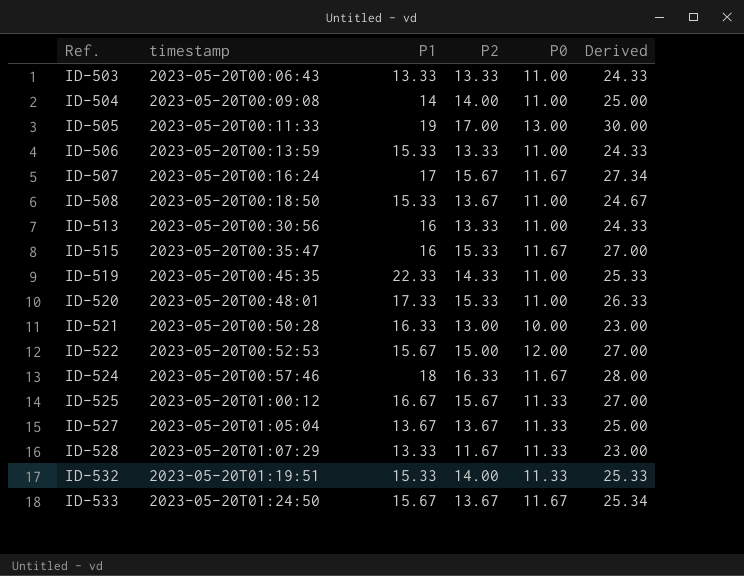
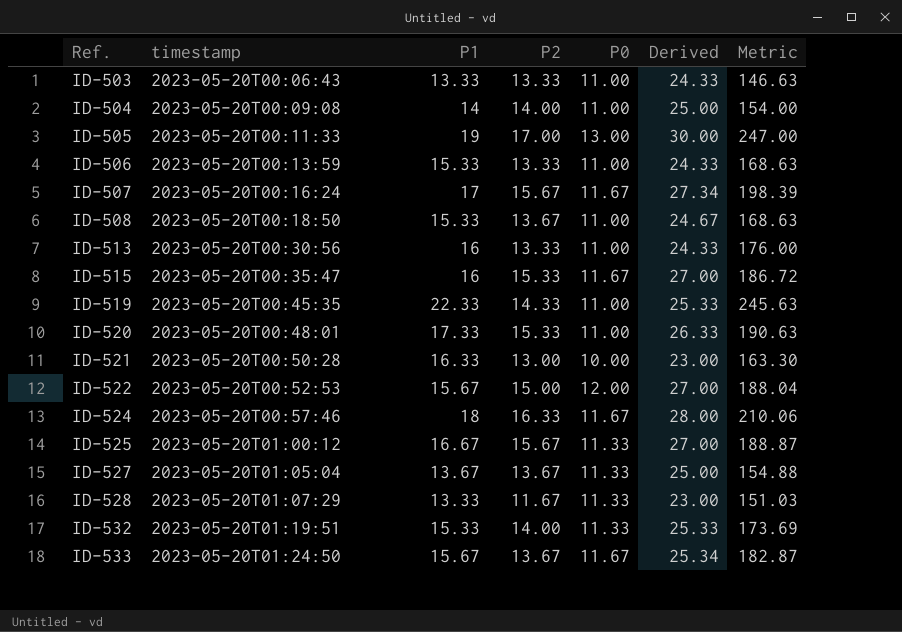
column Metric | formula: none -> [P1] * [P0]

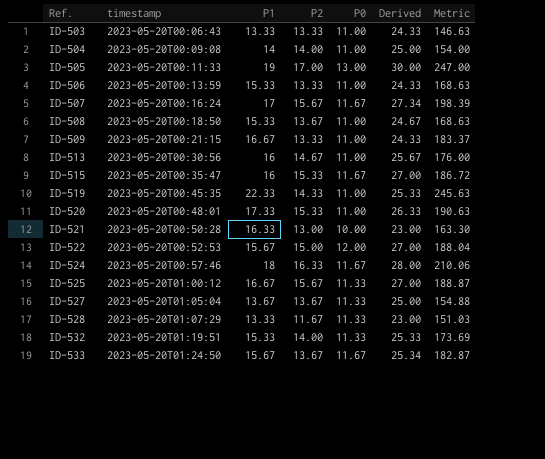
row ID-509: none -> 2023-05-20T00:21:15 | 16.67 | 13.33 | 11.00 | 24.33 | 183.37
ID-513 | P2: 13.33 -> 14.67
ID-513 | Derived: 24.33 -> 25.67

